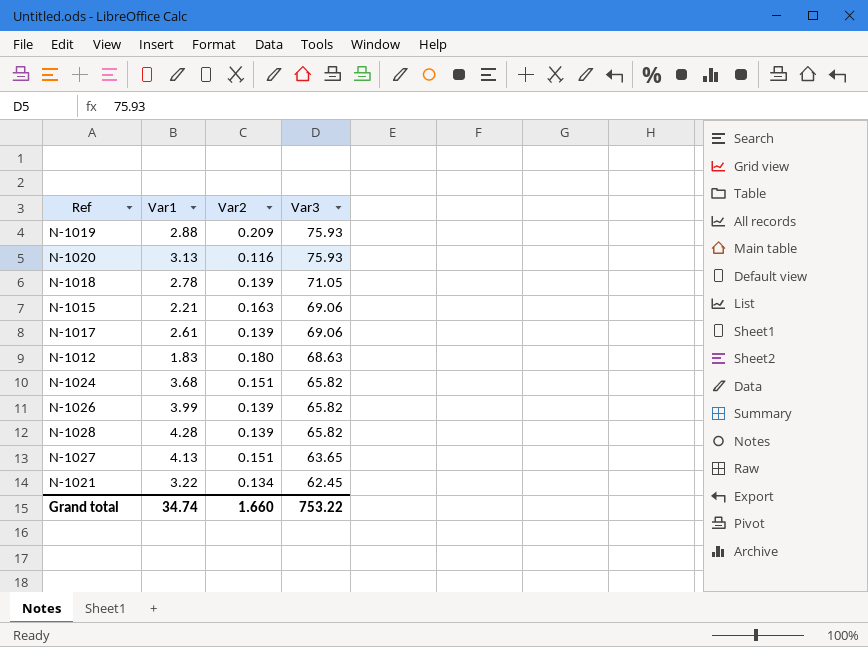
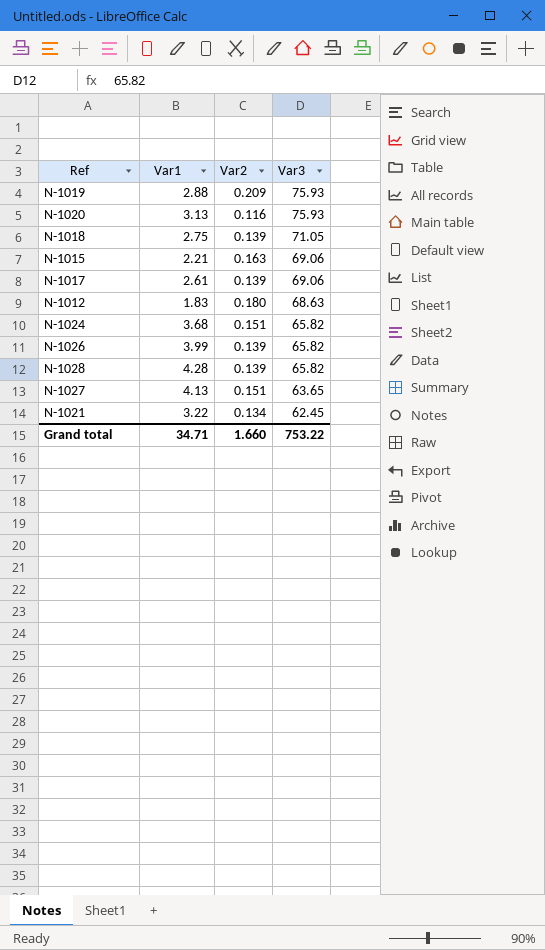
N-1018 | Var1: 2.78 -> 2.75
Grand total | Var1: 34.74 -> 34.71

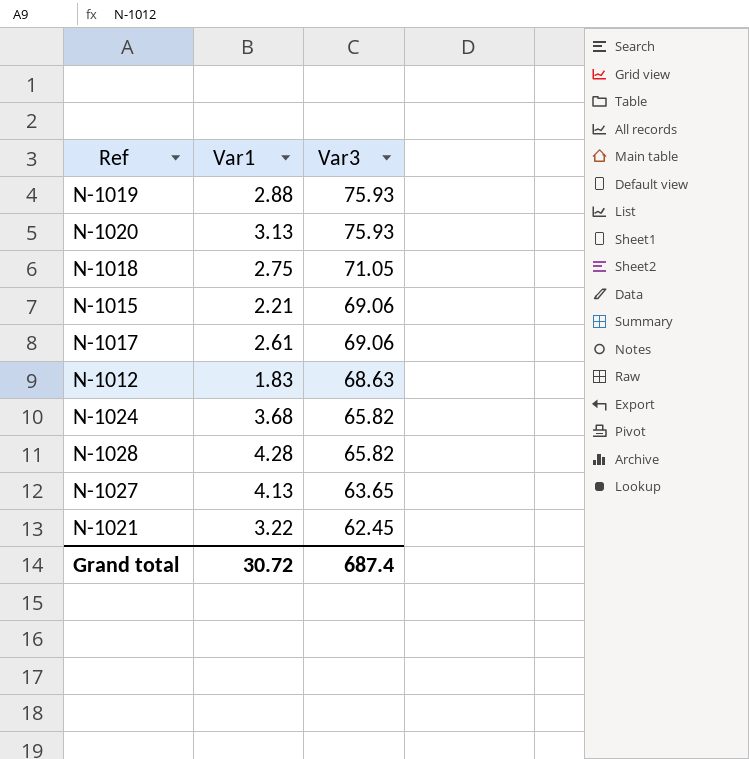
column Var2 | position: 3 -> none
row N-1026: 3.99 | 0.139 | 65.82 -> none
Grand total | Var1: 34.71 -> 30.72
Grand total | Var3: 753.22 -> 687.4

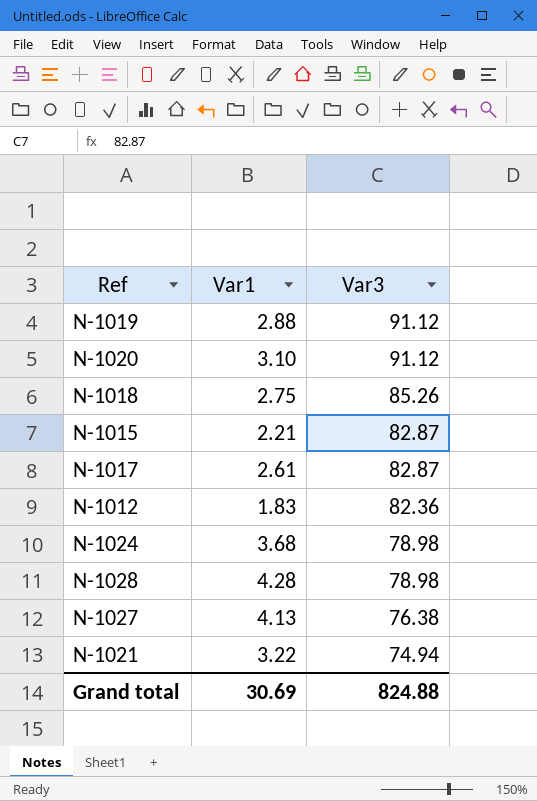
N-1019 | Var3: 75.93 -> 91.12
N-1020 | Var1: 3.13 -> 3.10
N-1020 | Var3: 75.93 -> 91.12
N-1018 | Var3: 71.05 -> 85.26
N-1015 | Var3: 69.06 -> 82.87
N-1017 | Var3: 69.06 -> 82.87
N-1012 | Var3: 68.63 -> 82.36
N-1024 | Var3: 65.82 -> 78.98
N-1028 | Var3: 65.82 -> 78.98
N-1027 | Var3: 63.65 -> 76.38
N-1021 | Var3: 62.45 -> 74.94
Grand total | Var1: 30.72 -> 30.69
Grand total | Var3: 687.4 -> 824.88

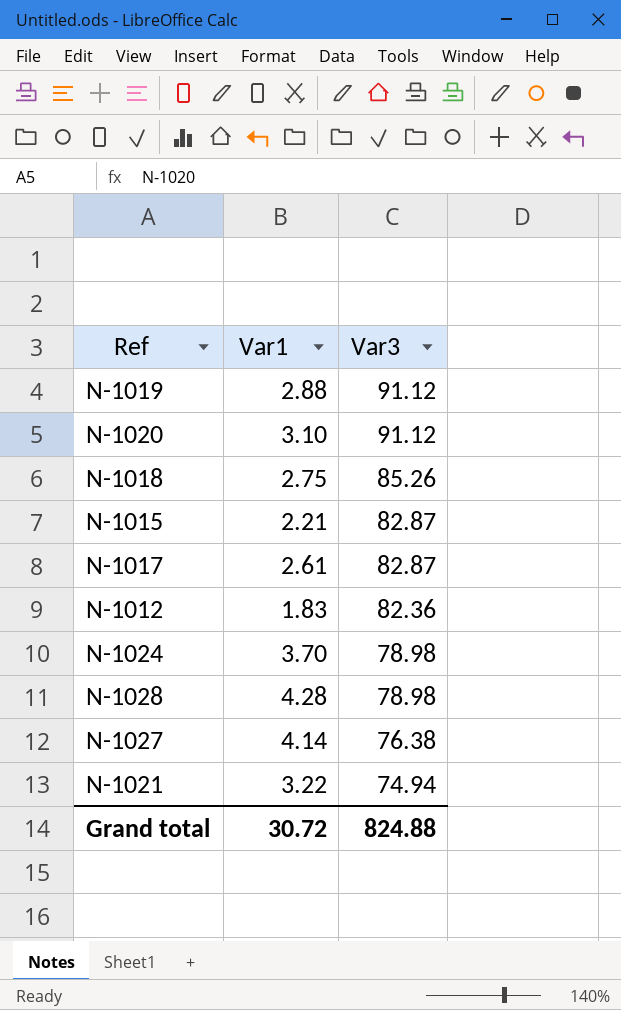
N-1024 | Var1: 3.68 -> 3.70
N-1027 | Var1: 4.13 -> 4.14
Grand total | Var1: 30.69 -> 30.72

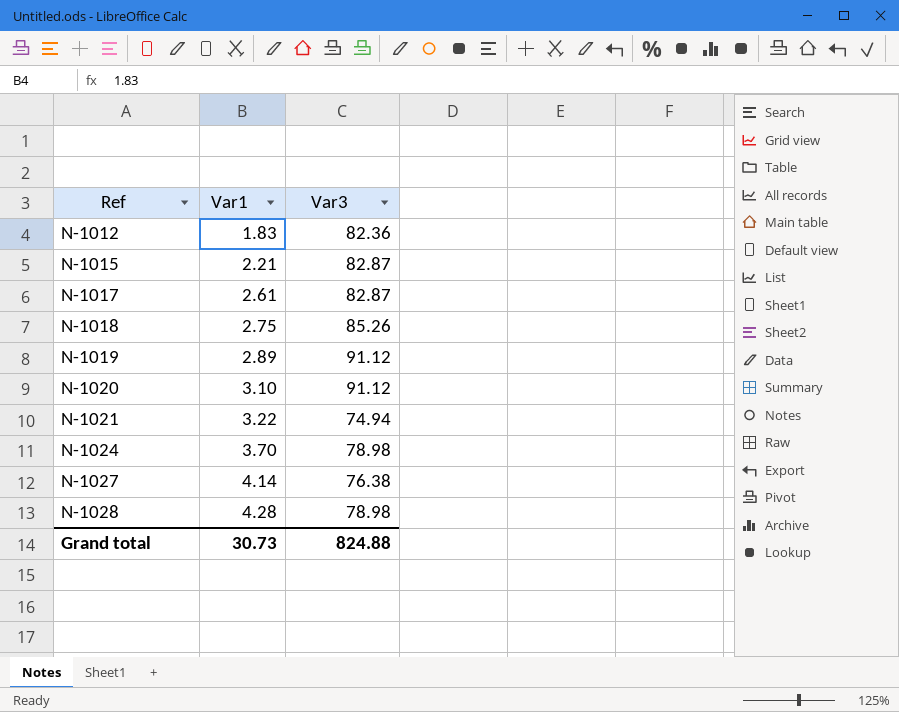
row order: Var3 descending -> Ref ascending
N-1019 | Var1: 2.88 -> 2.89
Grand total | Var1: 30.72 -> 30.73

